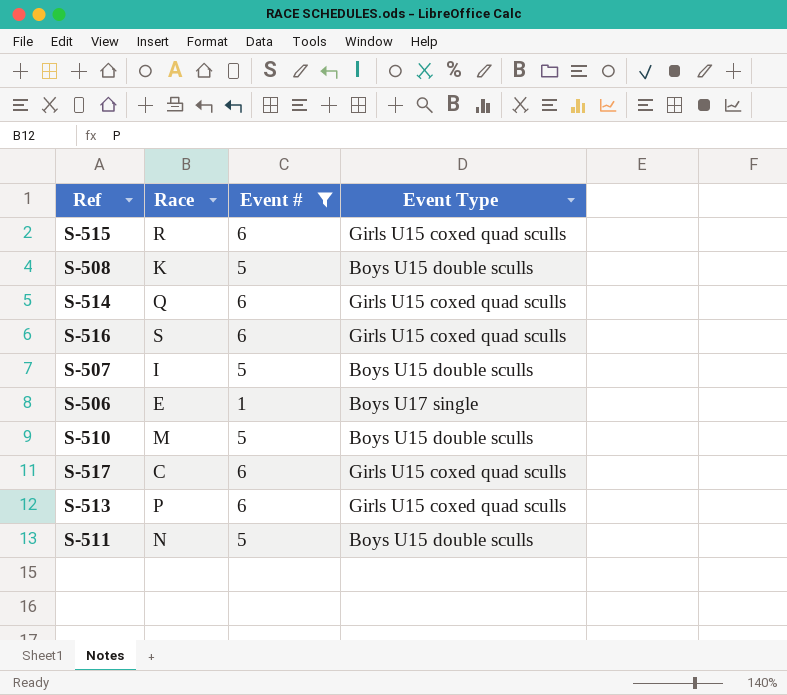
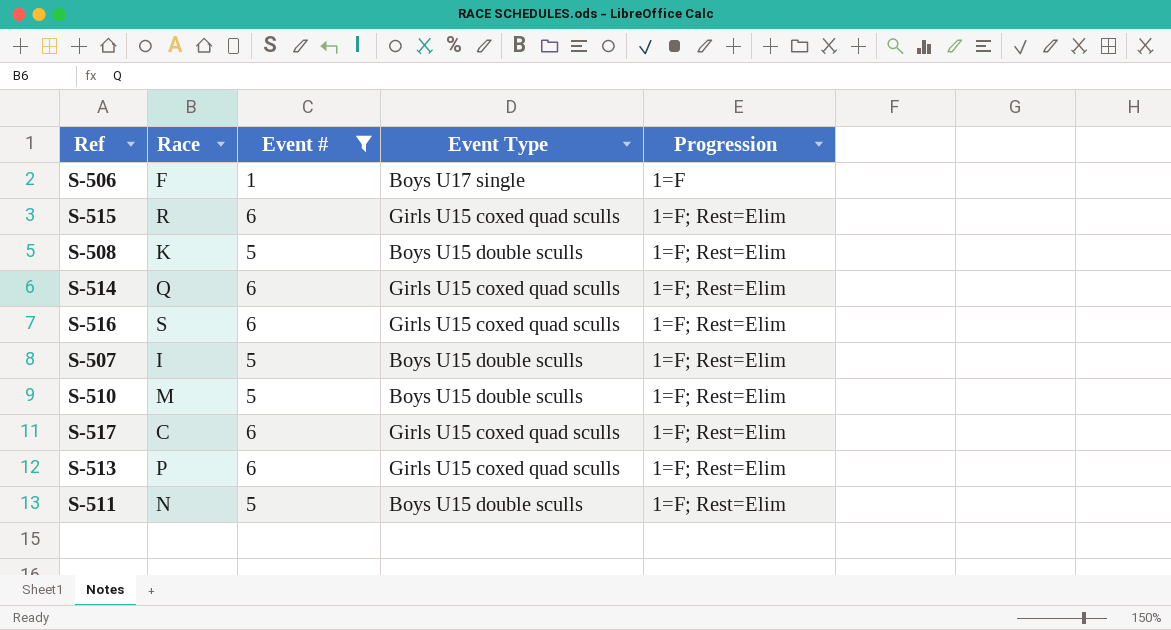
row order: none -> Progression ascending
column Progression | position: none -> 5
S-506 | Race: E -> F

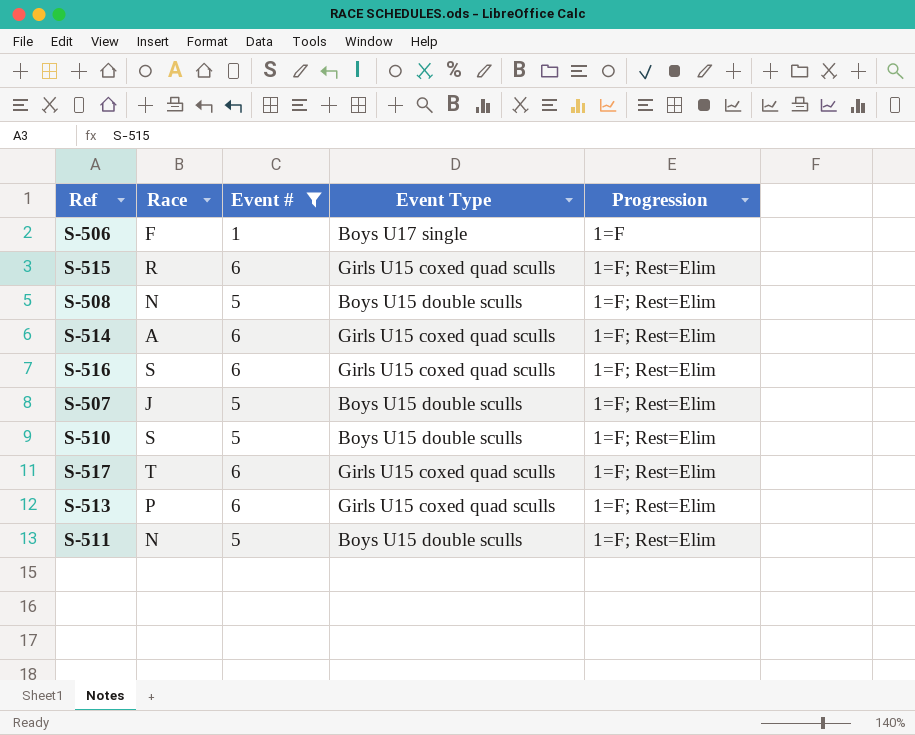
S-508 | Race: K -> N
S-514 | Race: Q -> A
S-507 | Race: I -> J
S-510 | Race: M -> S
S-517 | Race: C -> T

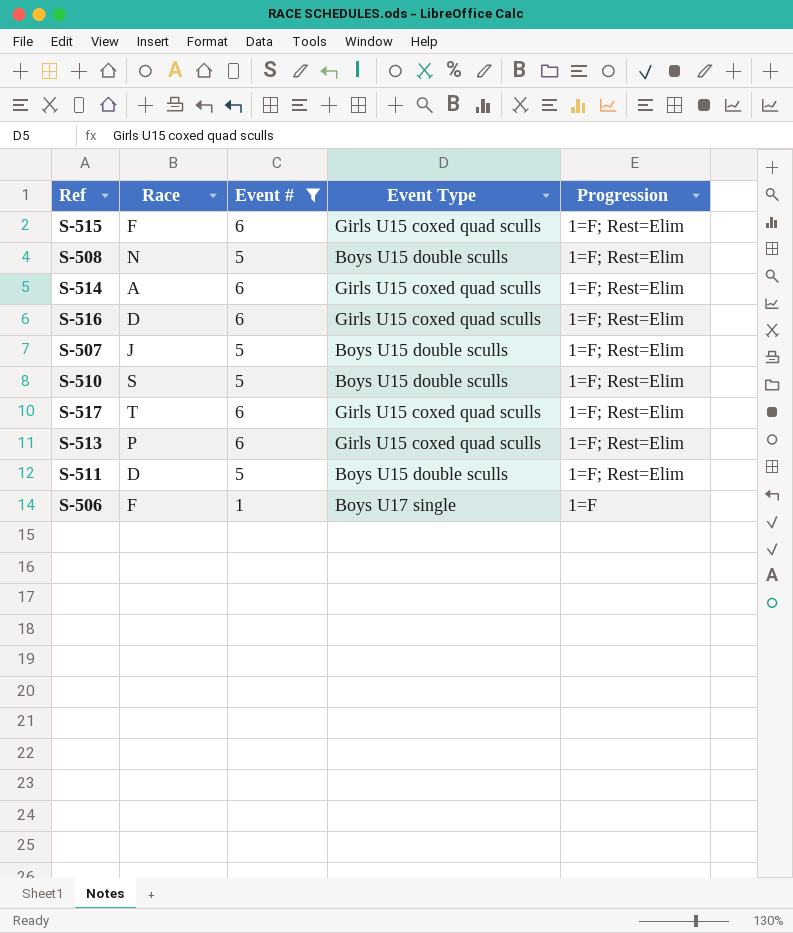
row order: Progression ascending -> Progression descending
S-515 | Race: R -> F
S-516 | Race: S -> D
S-511 | Race: N -> D

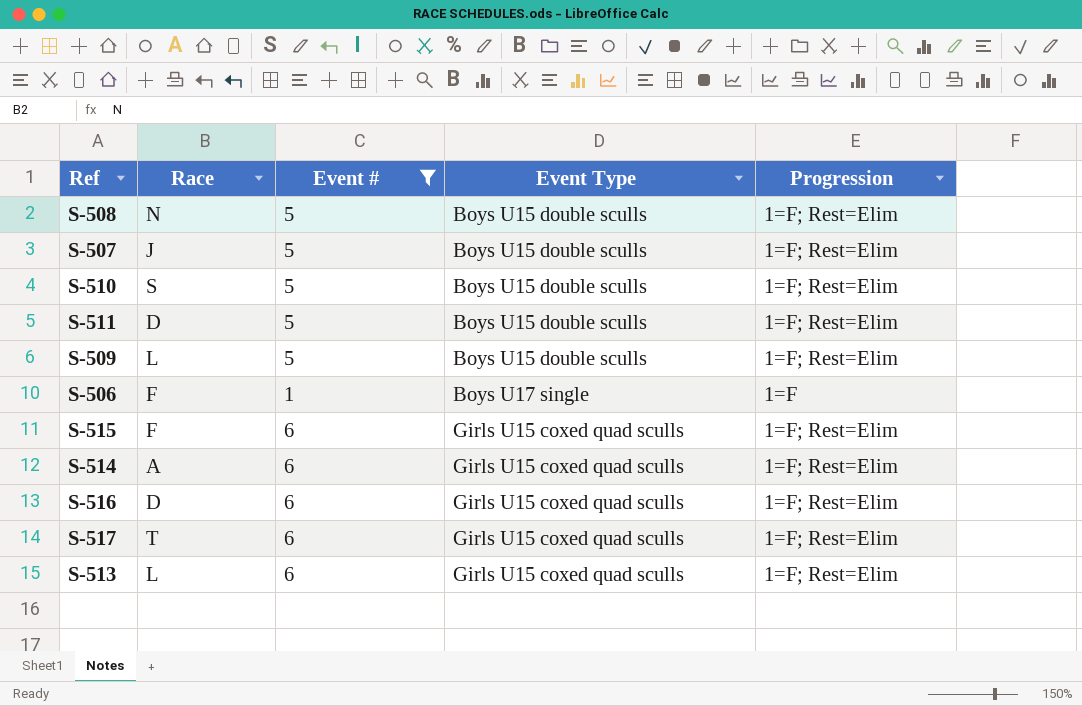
row order: Progression descending -> Event Type ascending
row S-509: none -> L | 5 | Boys U15 double sculls | 1=F; Rest=Elim
S-513 | Race: P -> L

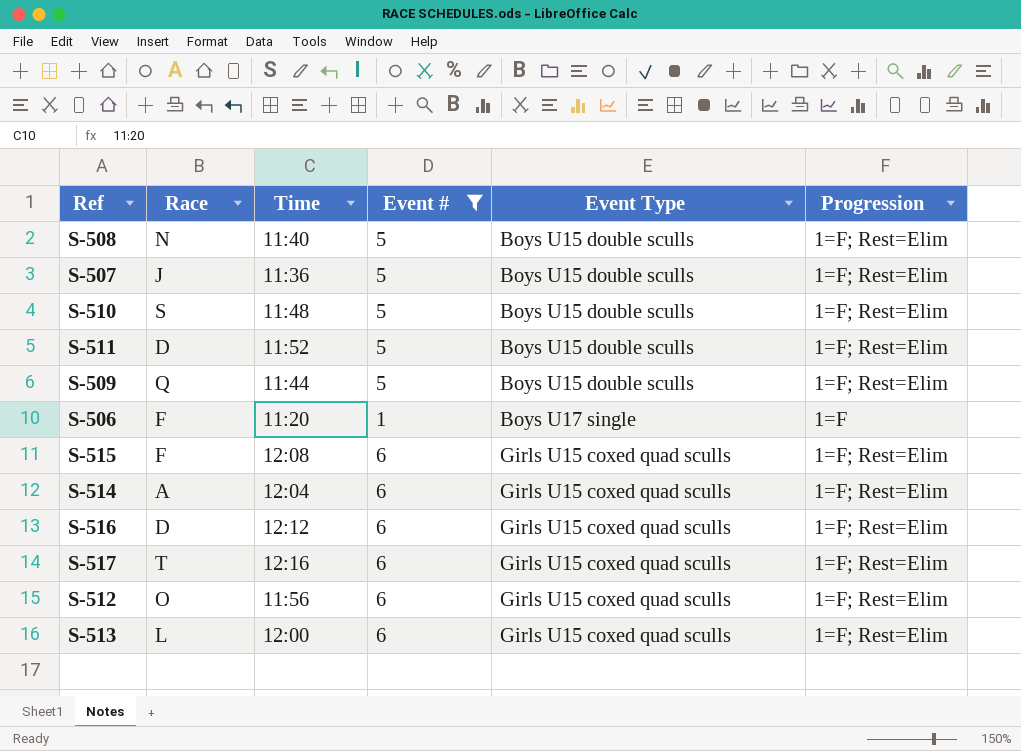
column Time | position: none -> 3
S-509 | Race: L -> Q
row S-512: none -> O | 11:56 | 6 | Girls U15 coxed quad sculls | 1=F; Rest=Elim

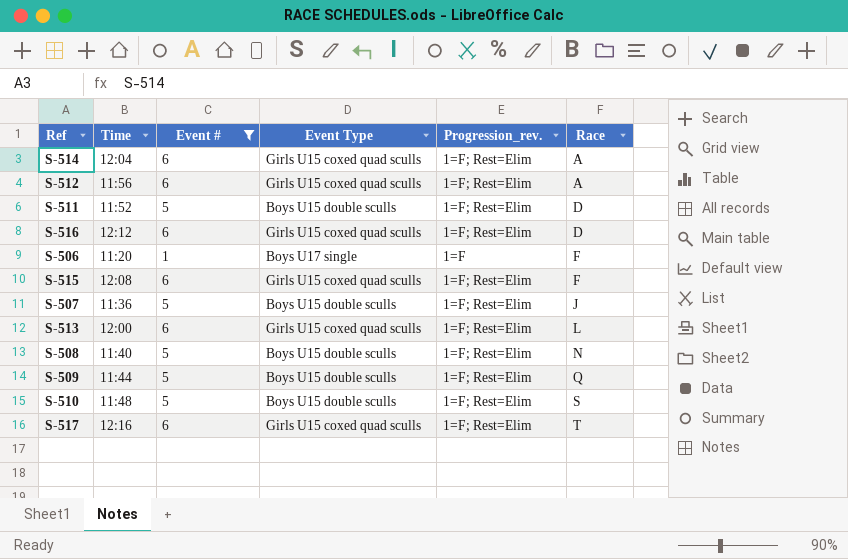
row order: Event Type ascending -> Race ascending
column name: Progression -> Progression_rev.
column Race | position: 2 -> 6
S-512 | Race: O -> A

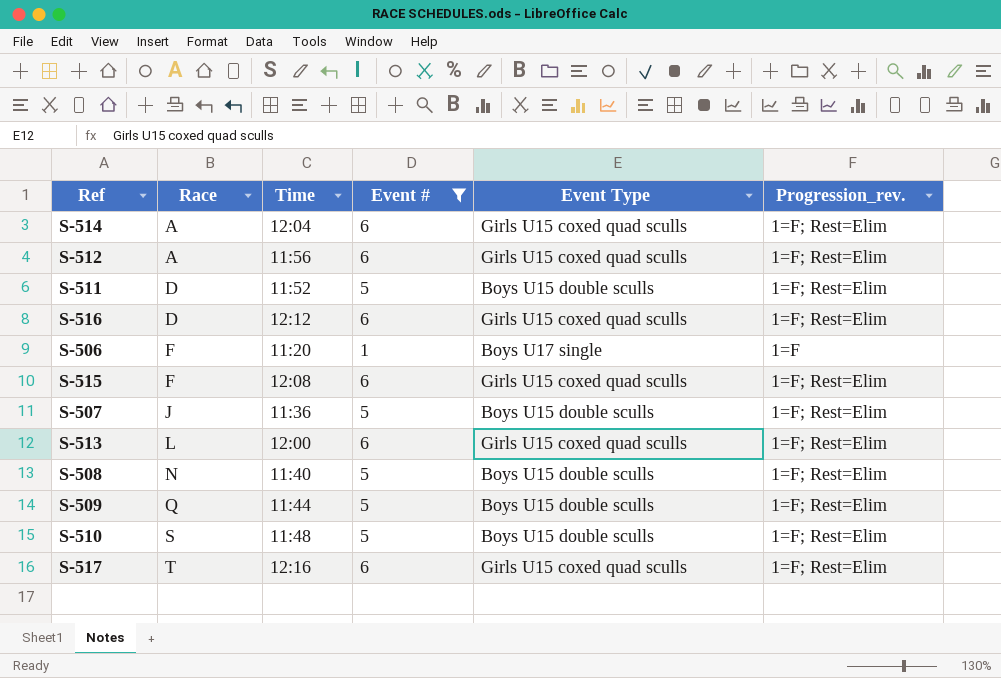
column Race | position: 6 -> 2

